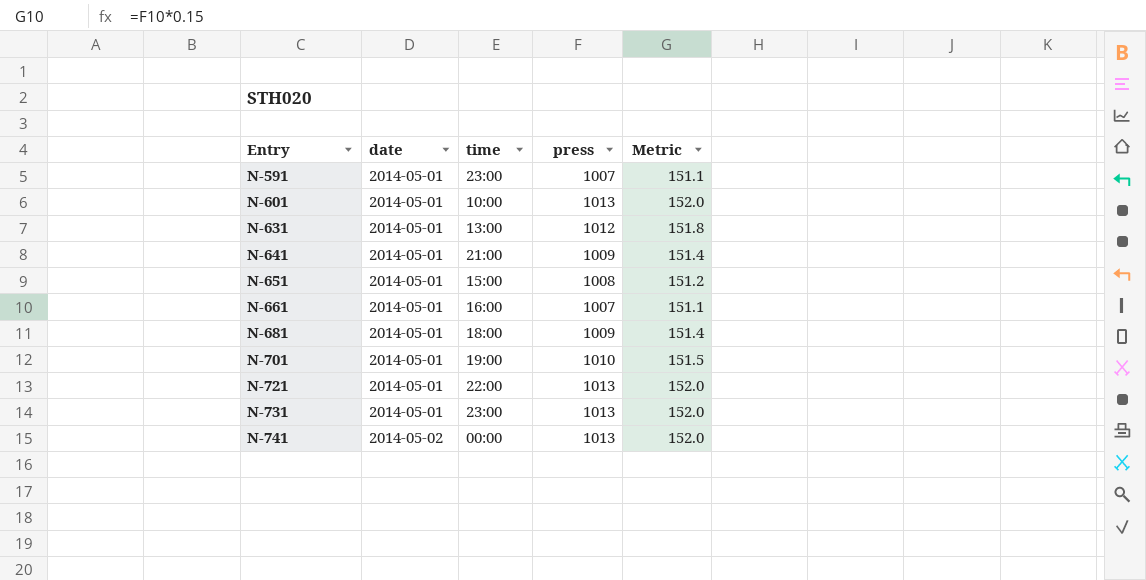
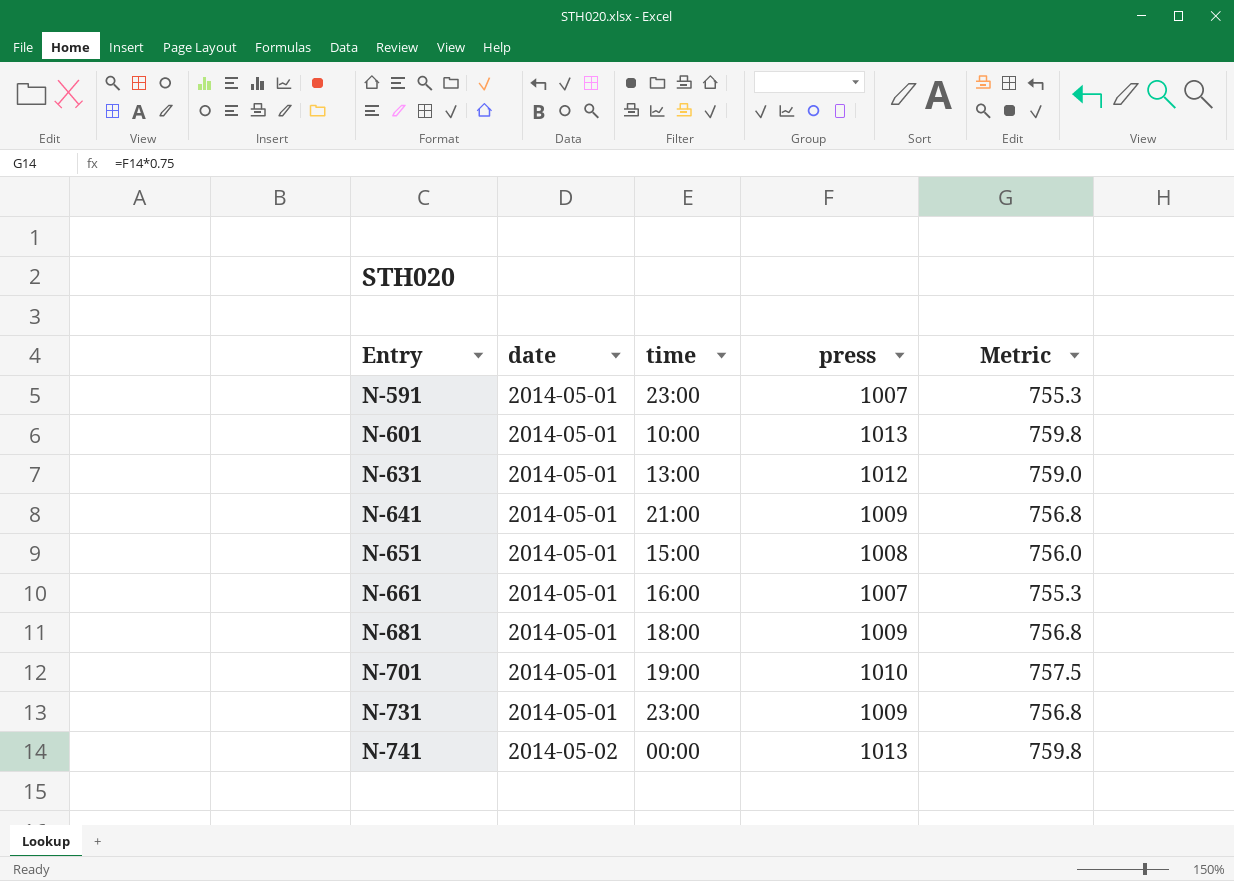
column Metric | formula: [press] * 0.15 -> [press] * 0.75
row N-721: 2014-05-01 | 22:00 | 1013 | 152.0 -> none
N-731 | press: 1013 -> 1009

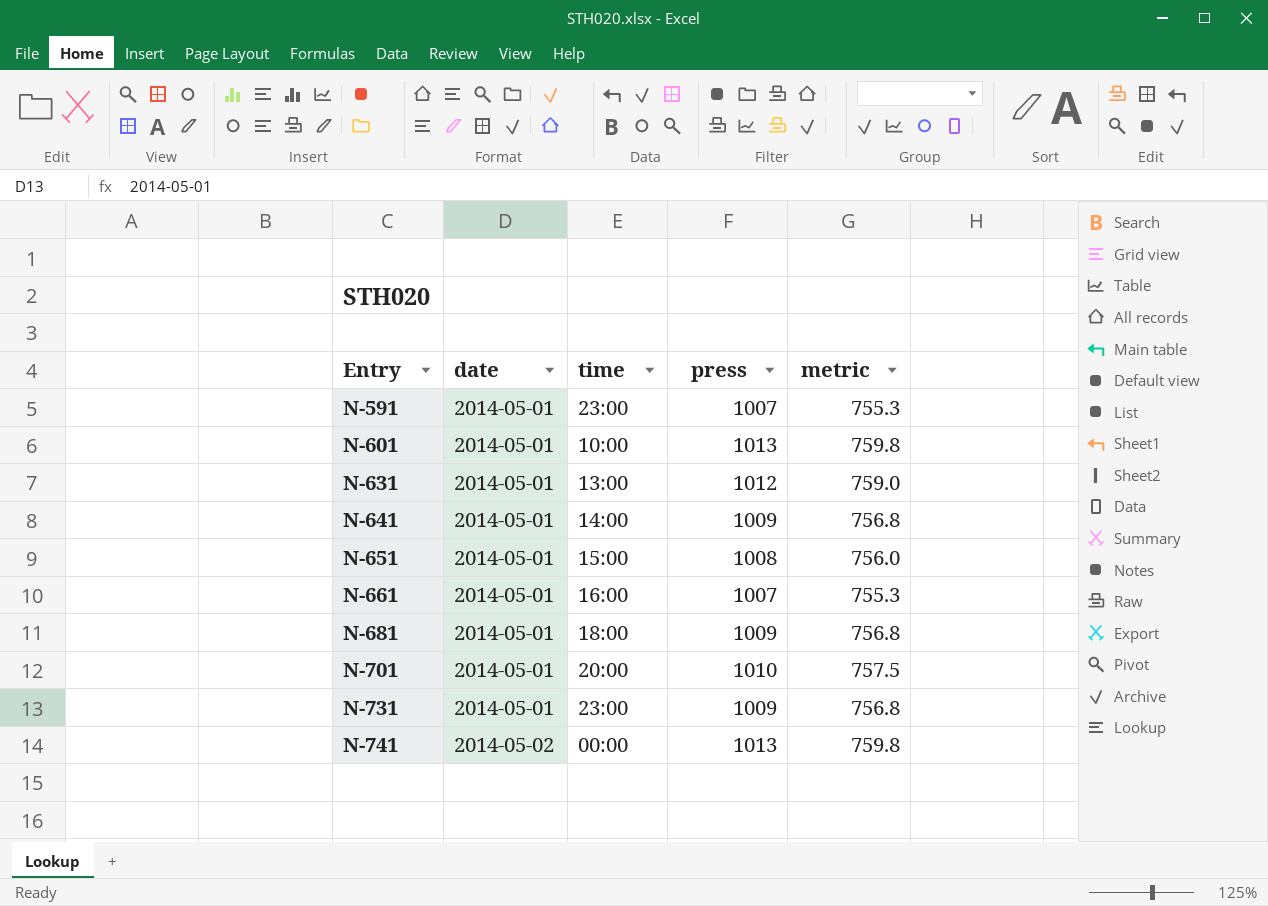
column name: Metric -> metric
N-641 | time: 21:00 -> 14:00
N-701 | time: 19:00 -> 20:00

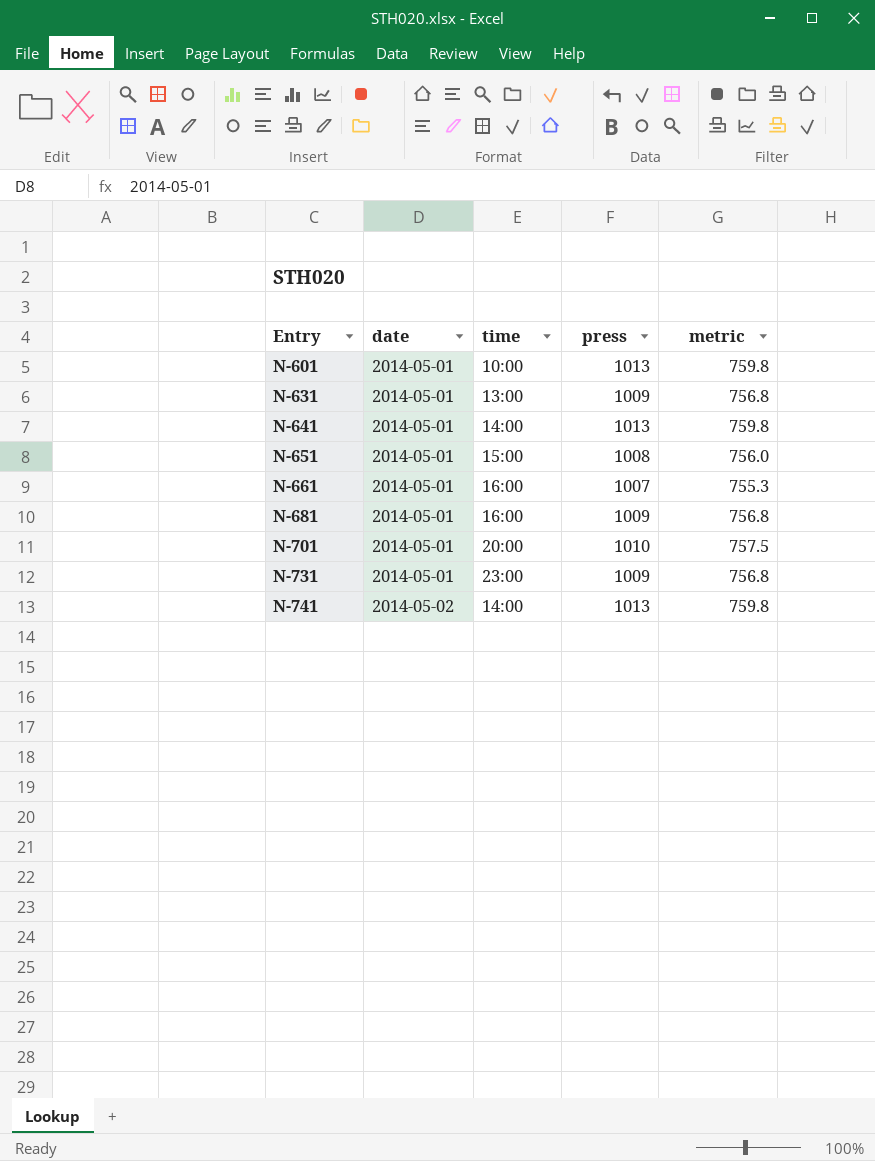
row N-591: 2014-05-01 | 23:00 | 1007 | 755.3 -> none
N-631 | press: 1012 -> 1009
N-631 | metric: 759.0 -> 756.8
N-641 | press: 1009 -> 1013
N-641 | metric: 756.8 -> 759.8
N-681 | time: 18:00 -> 16:00
N-741 | time: 00:00 -> 14:00

